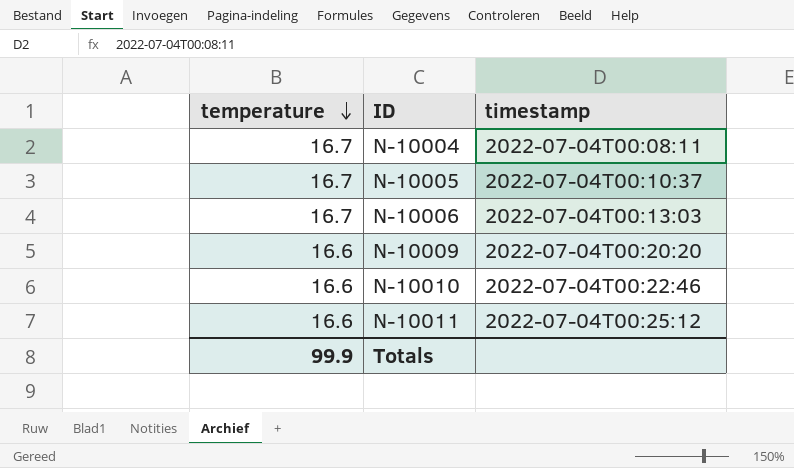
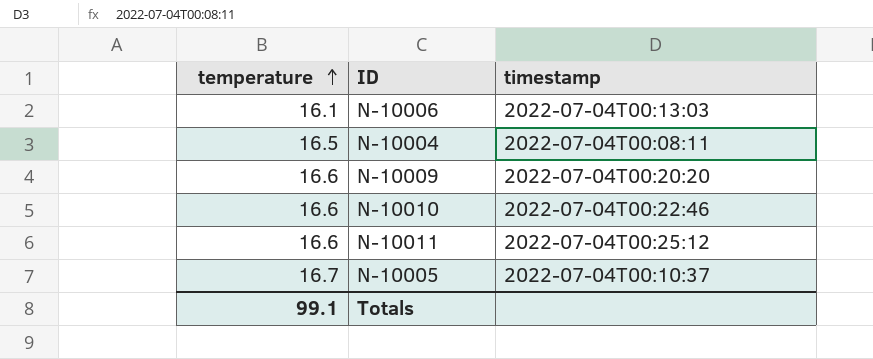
row order: temperature descending -> temperature ascending
N-10006 | temperature: 16.7 -> 16.1
N-10004 | temperature: 16.7 -> 16.5
Totals | temperature: 99.9 -> 99.1

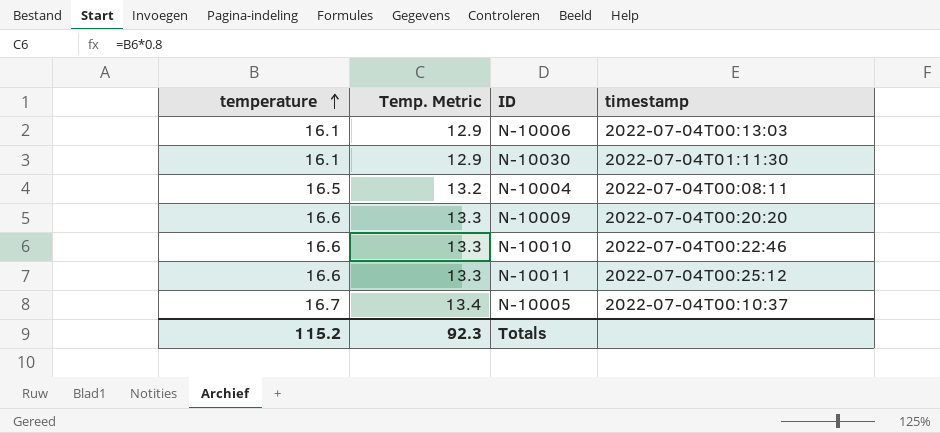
column Temp. Metric | formula: none -> [temperature] * 0.8
row N-10030: none -> 16.1 | 12.9 | 2022-07-04T01:11:30
Totals | temperature: 99.1 -> 115.2

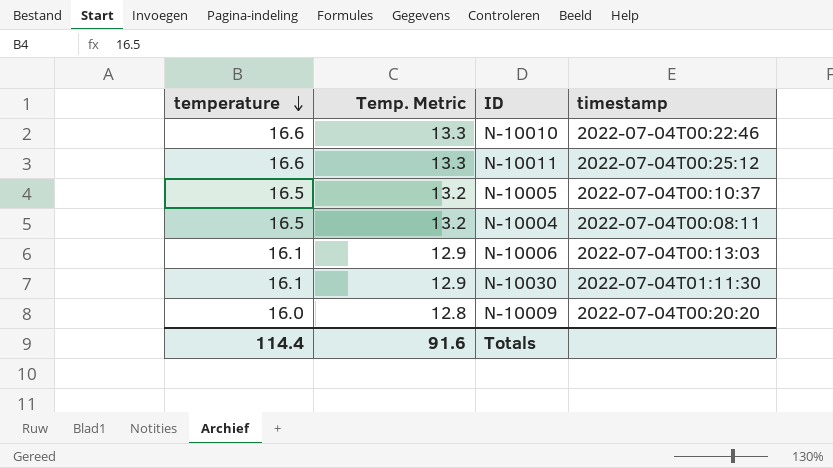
row order: temperature ascending -> temperature descending
N-10005 | temperature: 16.7 -> 16.5
N-10005 | Temp. Metric: 13.4 -> 13.2
N-10009 | temperature: 16.6 -> 16.0
N-10009 | Temp. Metric: 13.3 -> 12.8
Totals | temperature: 115.2 -> 114.4
Totals | Temp. Metric: 92.3 -> 91.6

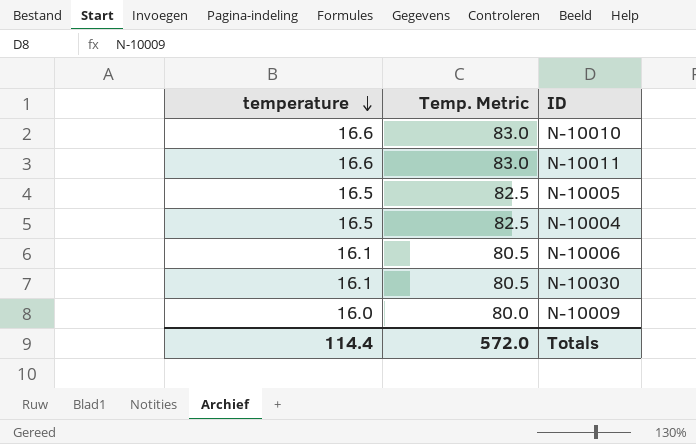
column timestamp | position: 4 -> none
column Temp. Metric | formula: [temperature] * 0.8 -> [temperature] * 5
Totals | Temp. Metric: 91.6 -> 572.0

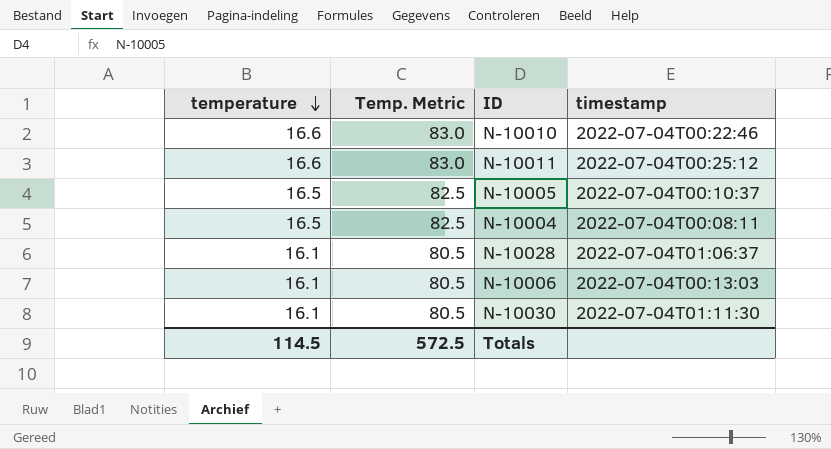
column timestamp | position: none -> 4
row N-10009: 16.0 | 80.0 -> none
row N-10028: none -> 16.1 | 80.5 | 2022-07-04T01:06:37
Totals | temperature: 114.4 -> 114.5
Totals | Temp. Metric: 572.0 -> 572.5

